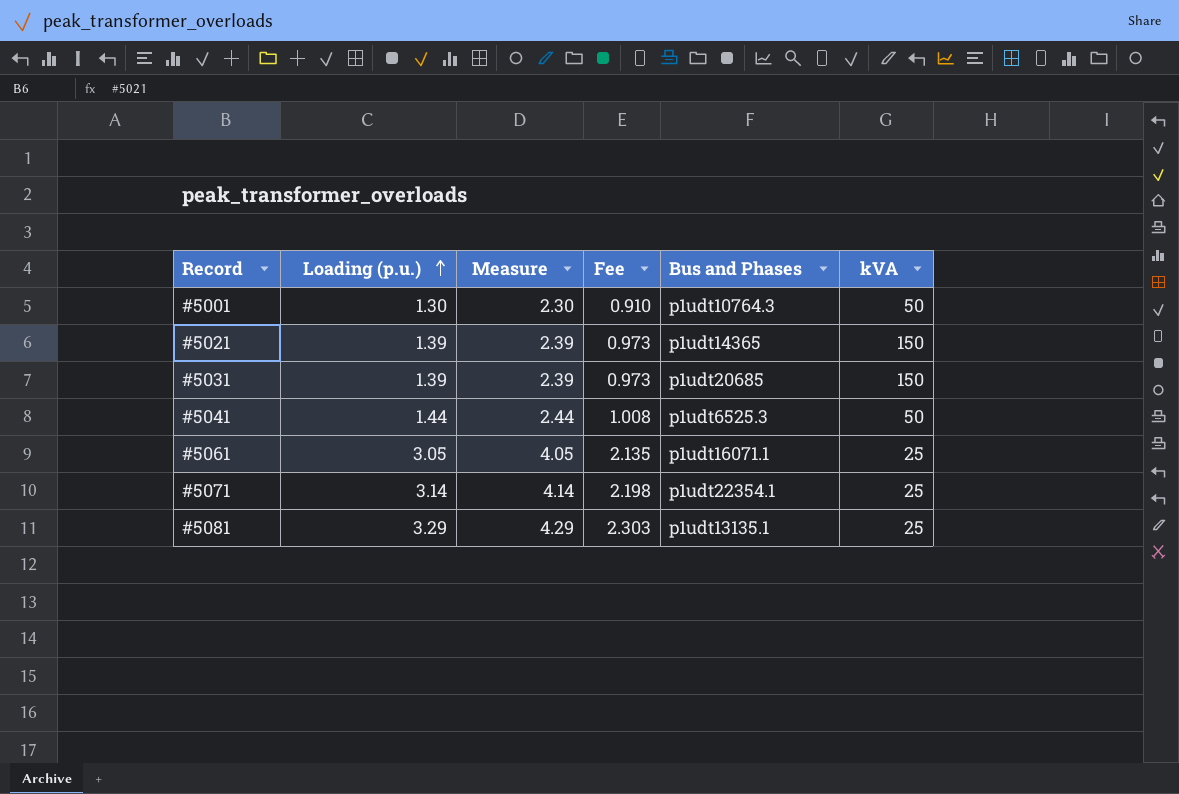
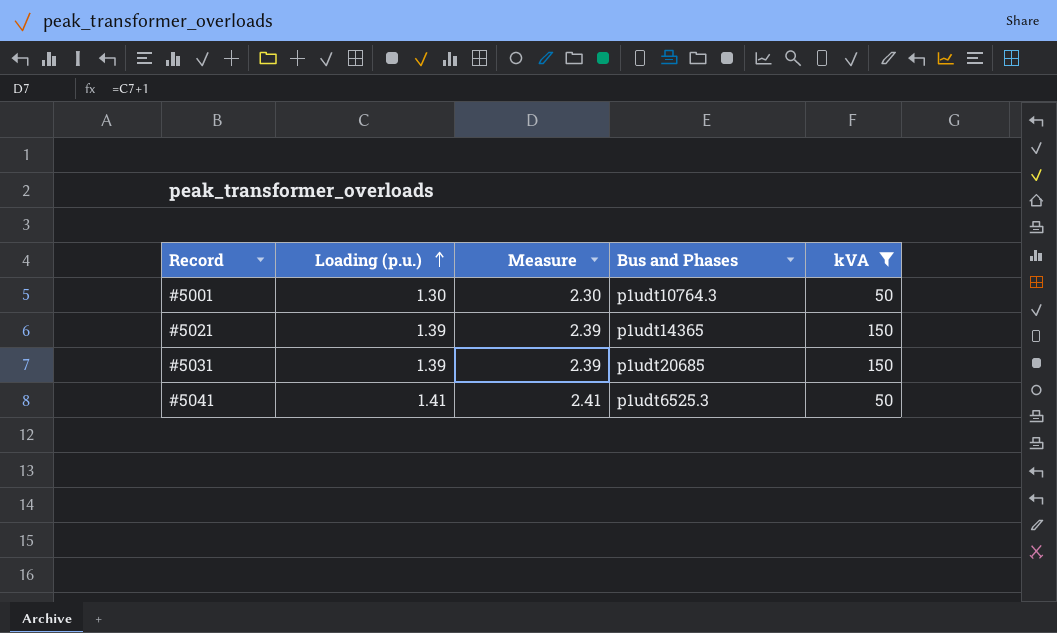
filter: none -> kVA != 25
column Fee | formula: [Loading (p.u.)] * 0.7 -> none
#5041 | Loading (p.u.): 1.44 -> 1.41
#5041 | Measure: 2.44 -> 2.41

